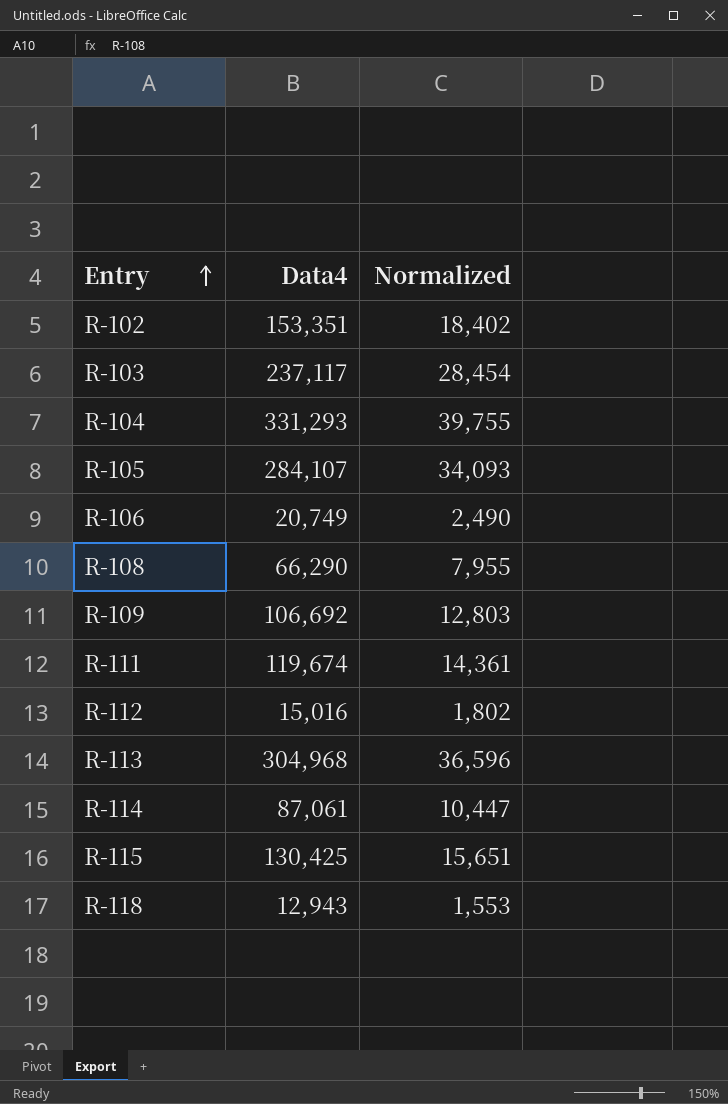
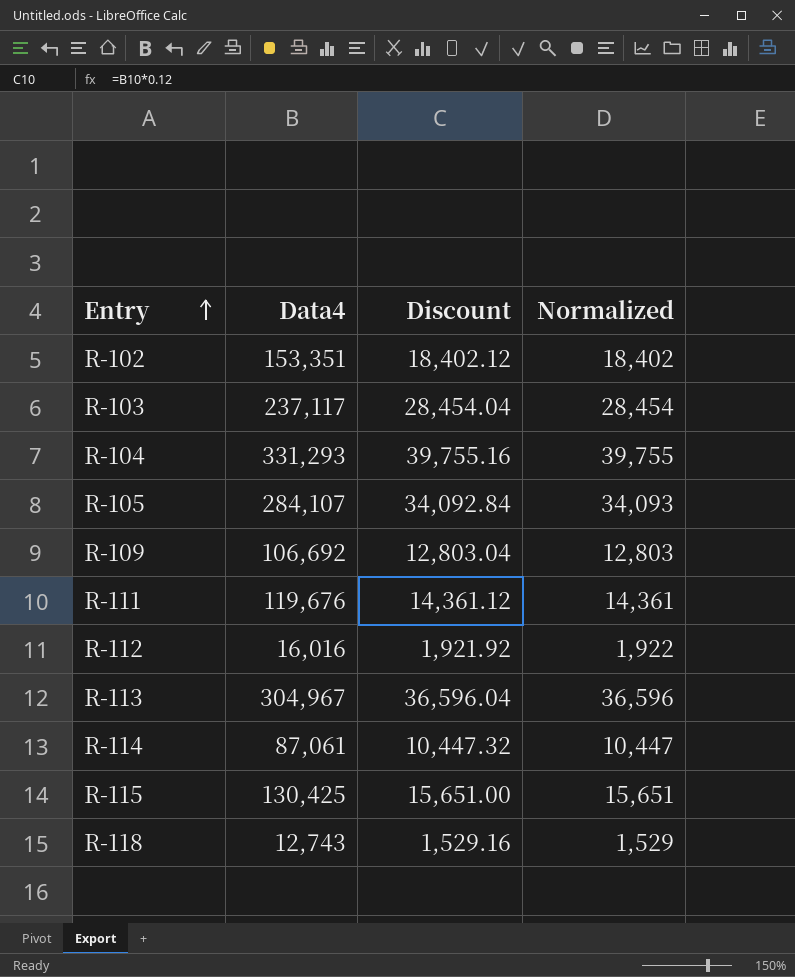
column Discount | formula: none -> [Data4] * 0.12
row R-106: 20,749 | 2,490 -> none
row R-108: 66,290 | 7,955 -> none
R-111 | Data4: 119,674 -> 119,676
R-112 | Data4: 15,016 -> 16,016
R-112 | Normalized: 1,802 -> 1,922
R-113 | Data4: 304,968 -> 304,967
R-118 | Data4: 12,943 -> 12,743
R-118 | Normalized: 1,553 -> 1,529

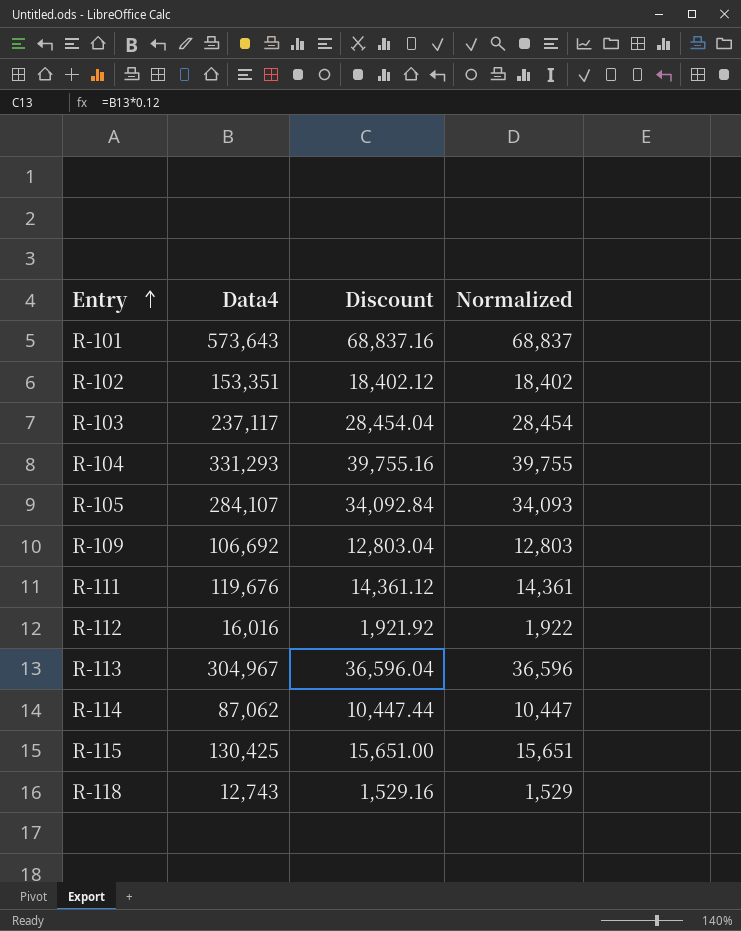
row R-101: none -> 573,643 | 68,837.16 | 68,837
R-114 | Data4: 87,061 -> 87,062
R-114 | Discount: 10,447.32 -> 10,447.44

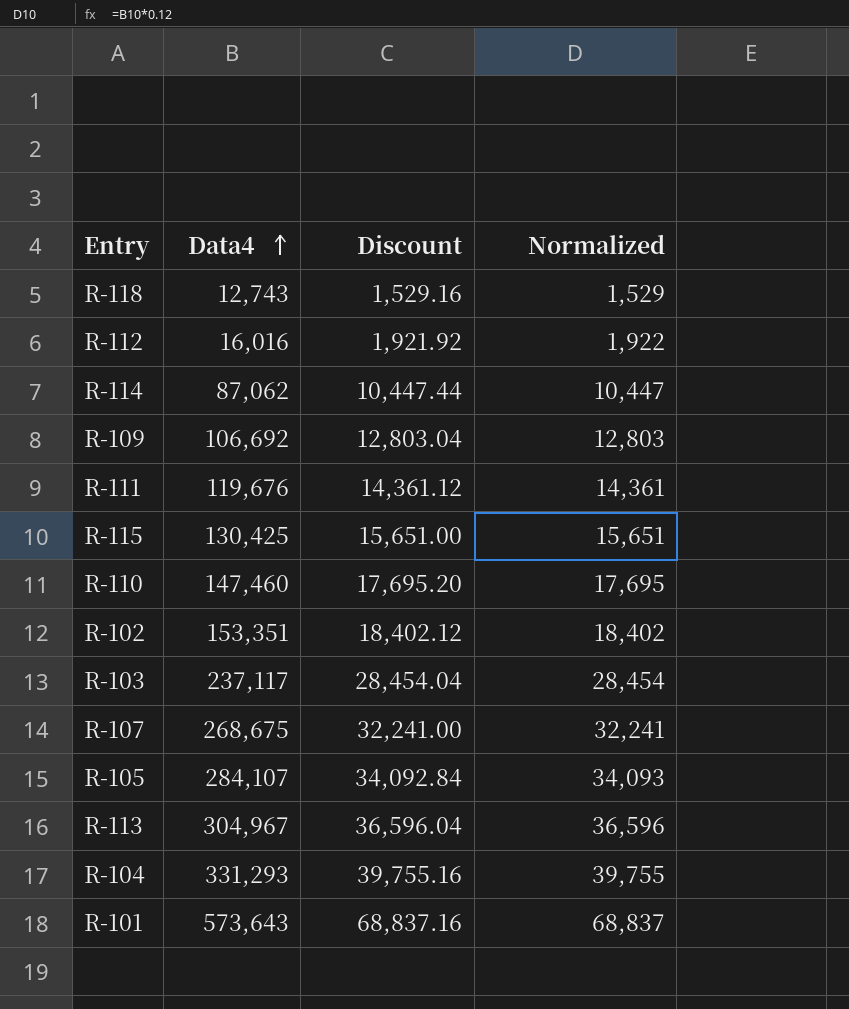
row order: Entry ascending -> Data4 ascending
row R-110: none -> 147,460 | 17,695.20 | 17,695
row R-107: none -> 268,675 | 32,241.00 | 32,241

